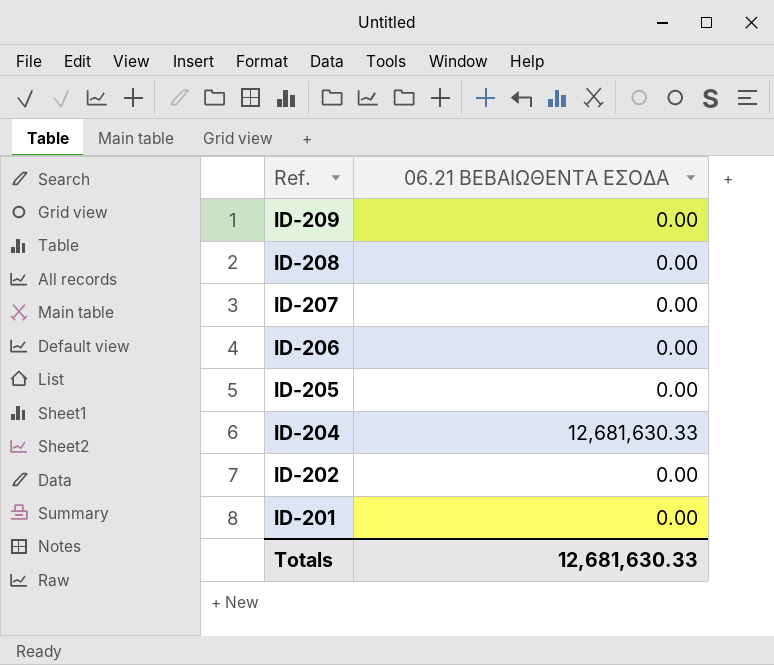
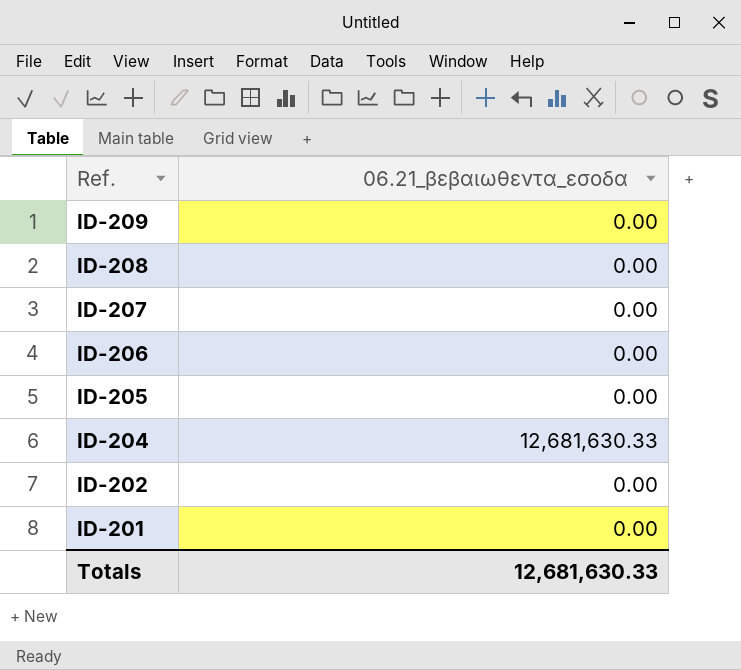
column name: 06.21 ΒΕΒΑΙΩΘΕΝΤΑ ΕΣΟΔΑ -> 06.21_βεβαιωθεντα_εσοδα

